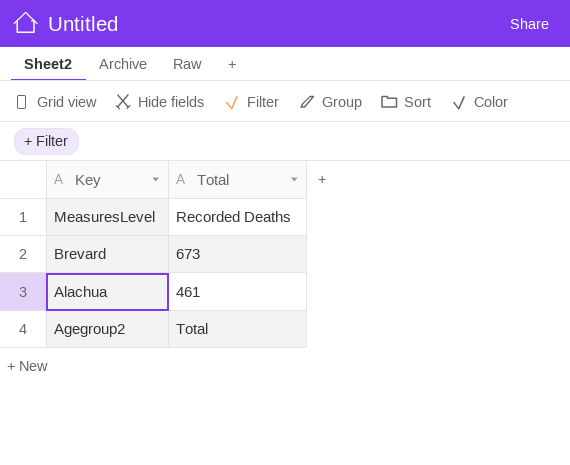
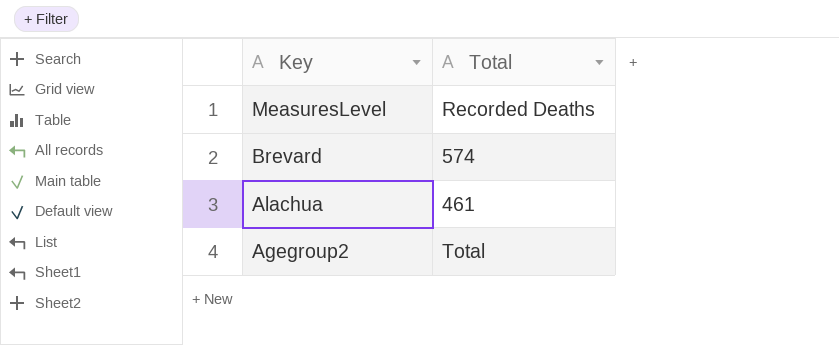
Brevard | Total: 673 -> 574

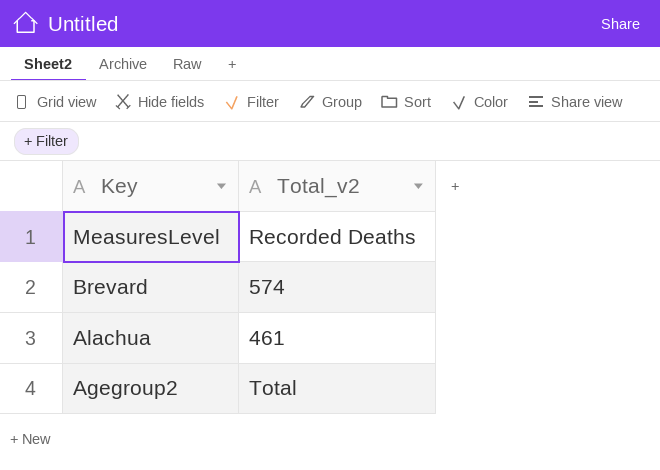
column name: Total -> Total_v2

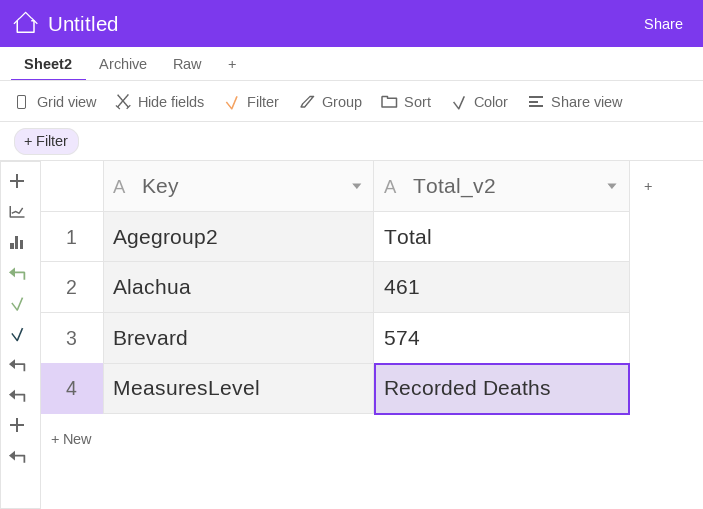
row order: Key descending -> Key ascending

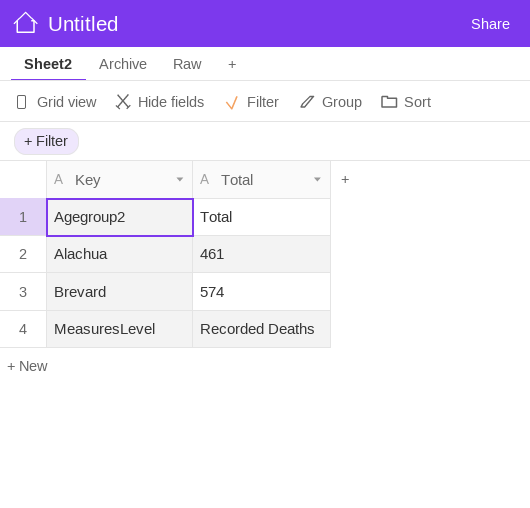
column name: Total_v2 -> Total

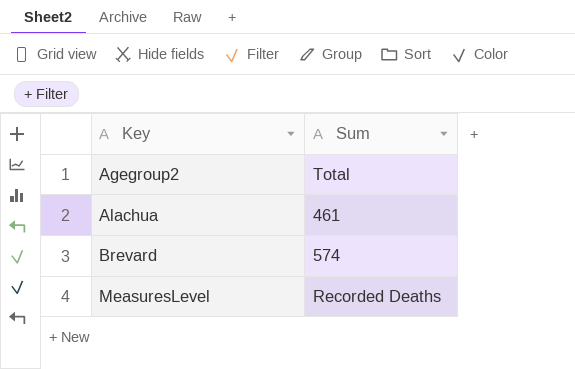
column name: Total -> Sum

